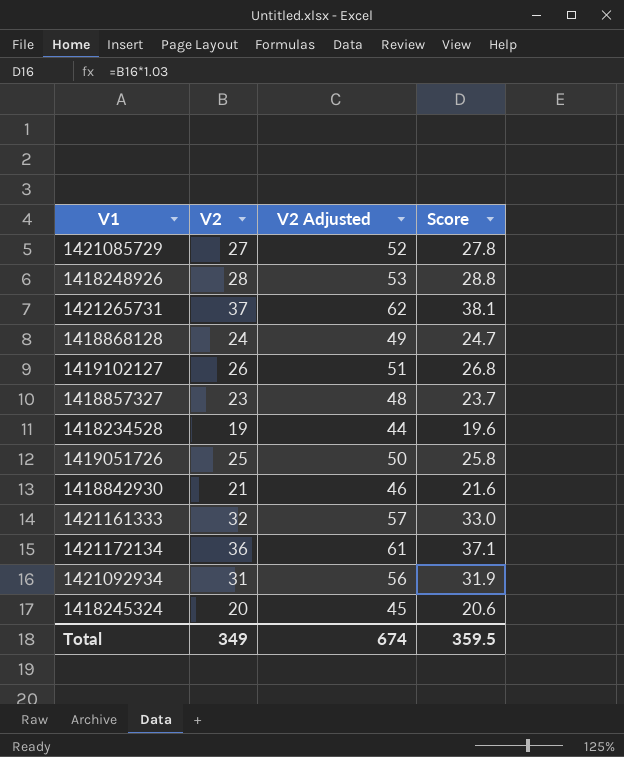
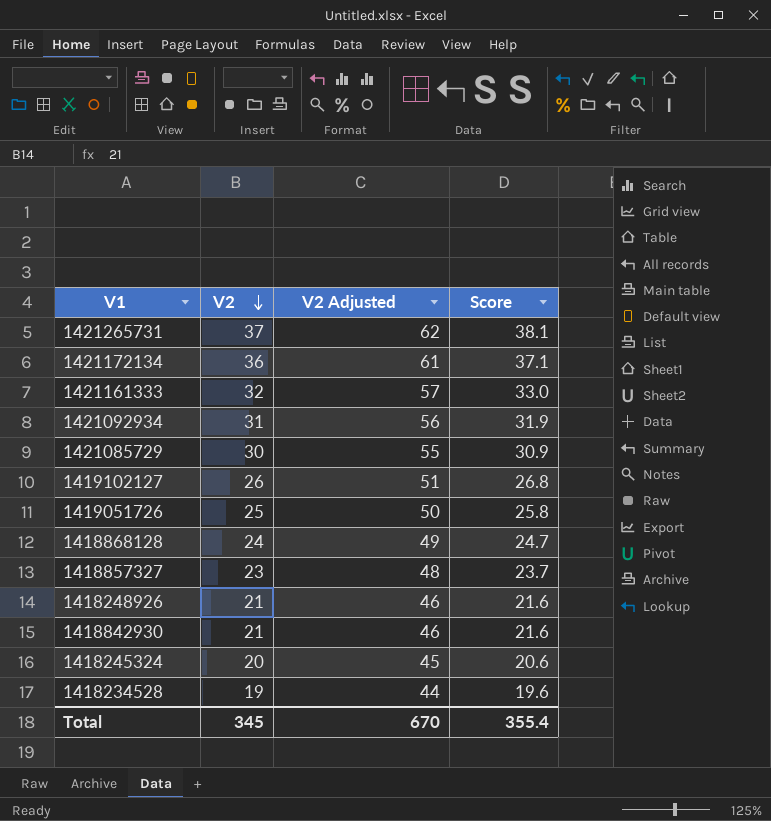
row order: none -> V2 descending
1421085729 | V2: 27 -> 30
1421085729 | V2 Adjusted: 52 -> 55
1421085729 | Score: 27.8 -> 30.9
1418248926 | V2: 28 -> 21
1418248926 | V2 Adjusted: 53 -> 46
1418248926 | Score: 28.8 -> 21.6
Total | V2: 349 -> 345
Total | V2 Adjusted: 674 -> 670
Total | Score: 359.5 -> 355.4

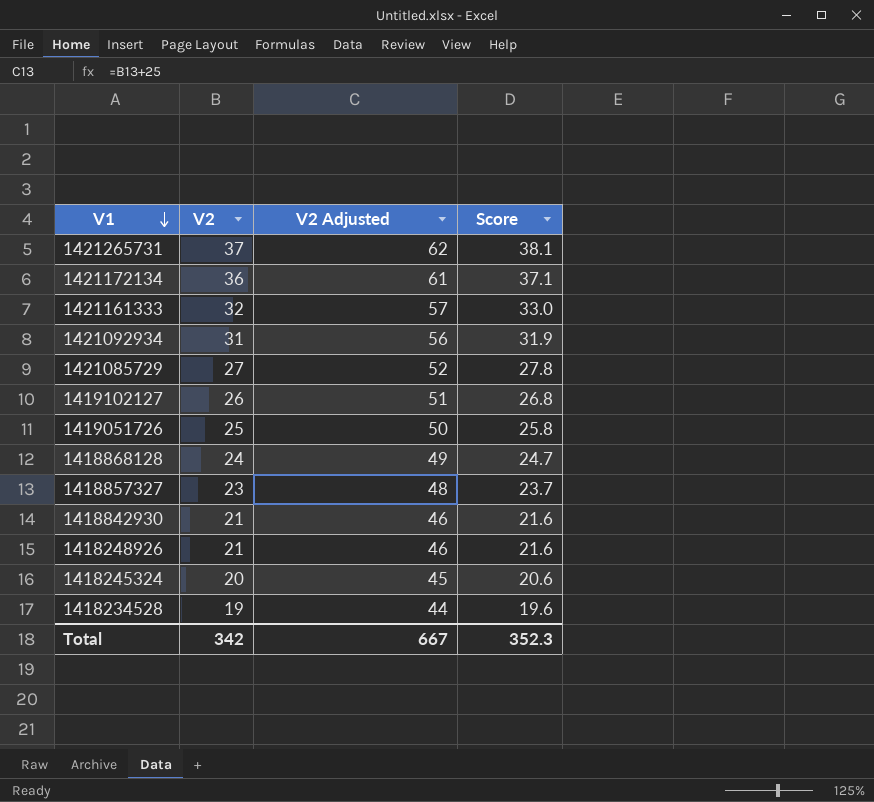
row order: V2 descending -> V1 descending
1421085729 | V2: 30 -> 27
1421085729 | V2 Adjusted: 55 -> 52
1421085729 | Score: 30.9 -> 27.8
Total | V2: 345 -> 342
Total | V2 Adjusted: 670 -> 667
Total | Score: 355.4 -> 352.3

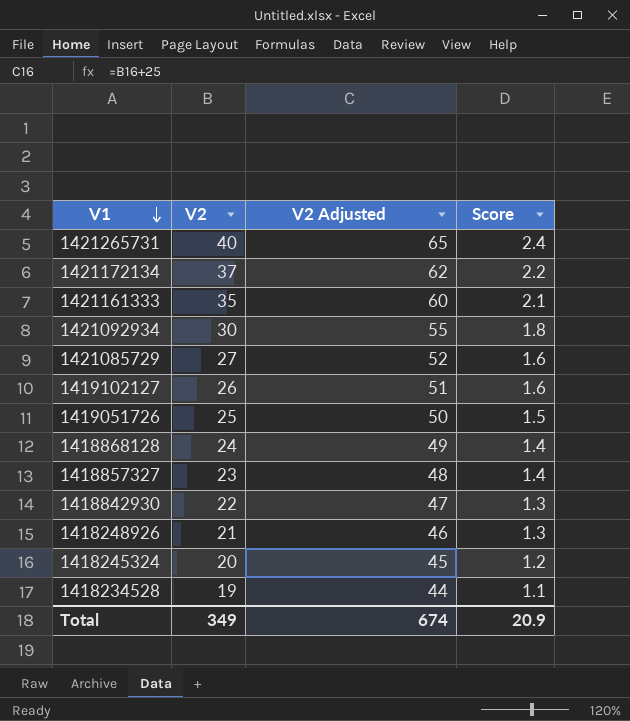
column Score | formula: [V2] * 1.03 -> [V2] * 0.06
1421265731 | V2: 37 -> 40
1421265731 | V2 Adjusted: 62 -> 65
1421172134 | V2: 36 -> 37
1421172134 | V2 Adjusted: 61 -> 62
1421161333 | V2: 32 -> 35
1421161333 | V2 Adjusted: 57 -> 60
1421092934 | V2: 31 -> 30
1421092934 | V2 Adjusted: 56 -> 55
1418842930 | V2: 21 -> 22
1418842930 | V2 Adjusted: 46 -> 47
Total | V2: 342 -> 349
Total | V2 Adjusted: 667 -> 674
Total | Score: 352.3 -> 20.9

